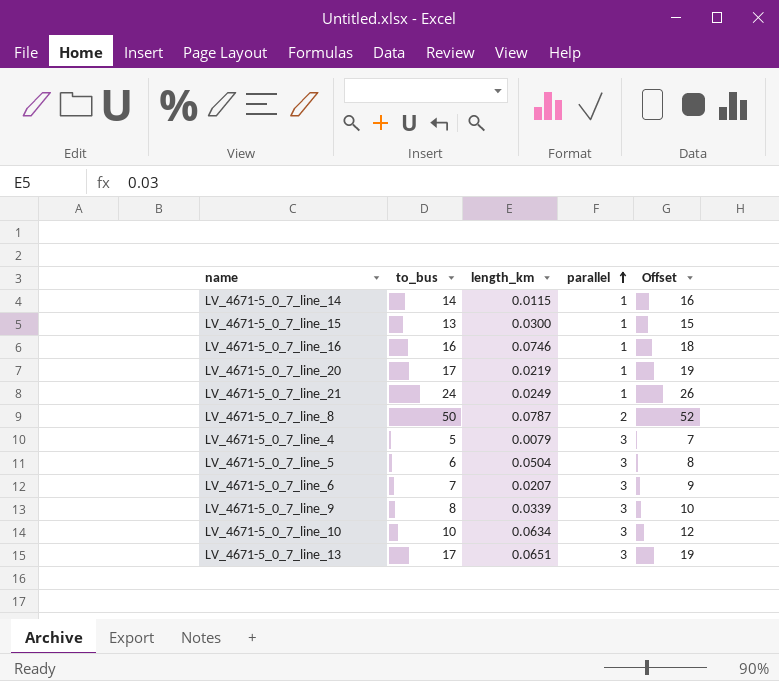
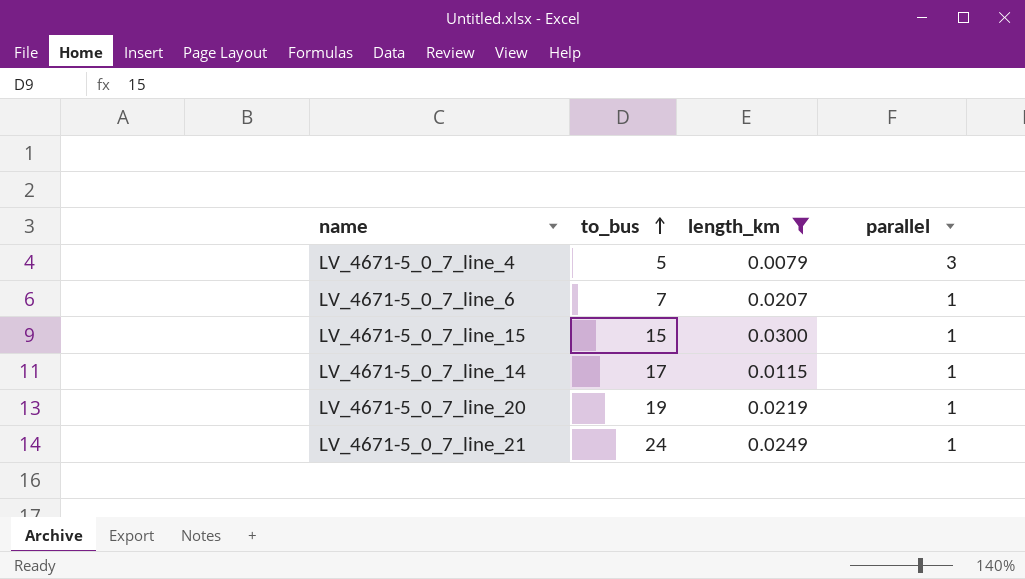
filter: none -> length_km <= 0.0300
row order: parallel ascending -> to_bus ascending
column Offset | formula: [to_bus] + 2 -> none
LV_4671-5_0_7_line_6 | parallel: 3 -> 1
LV_4671-5_0_7_line_15 | to_bus: 13 -> 15
LV_4671-5_0_7_line_14 | to_bus: 14 -> 17
LV_4671-5_0_7_line_20 | to_bus: 17 -> 19

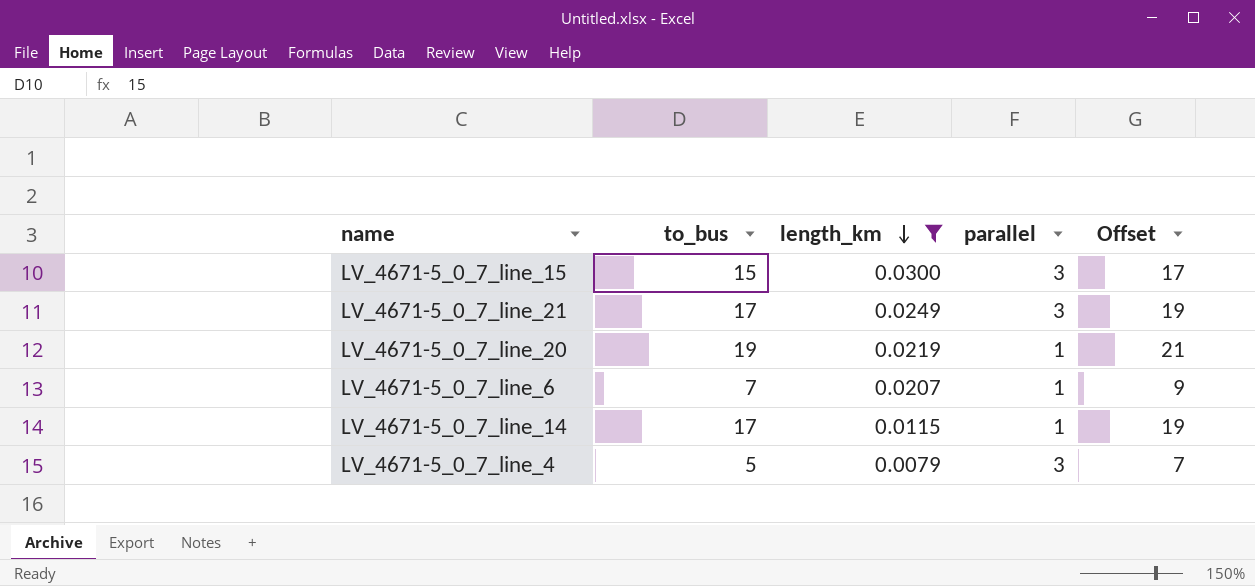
row order: to_bus ascending -> length_km descending
column Offset | formula: none -> [to_bus] + 2
LV_4671-5_0_7_line_15 | parallel: 1 -> 3
LV_4671-5_0_7_line_21 | to_bus: 24 -> 17
LV_4671-5_0_7_line_21 | parallel: 1 -> 3

